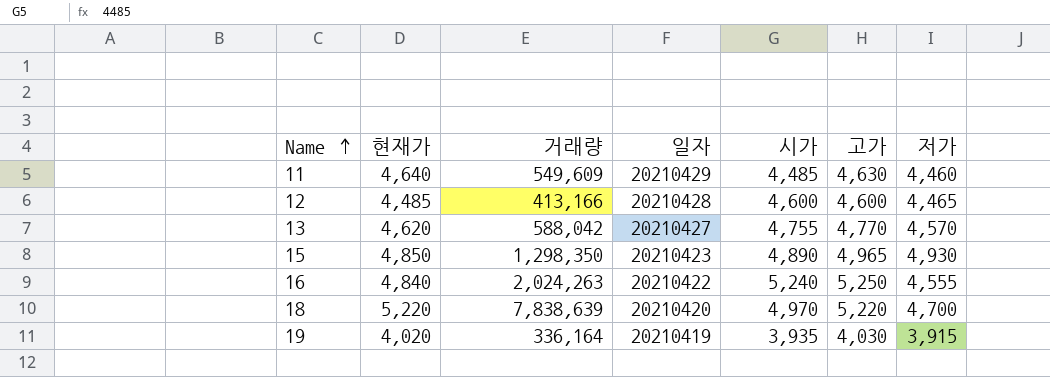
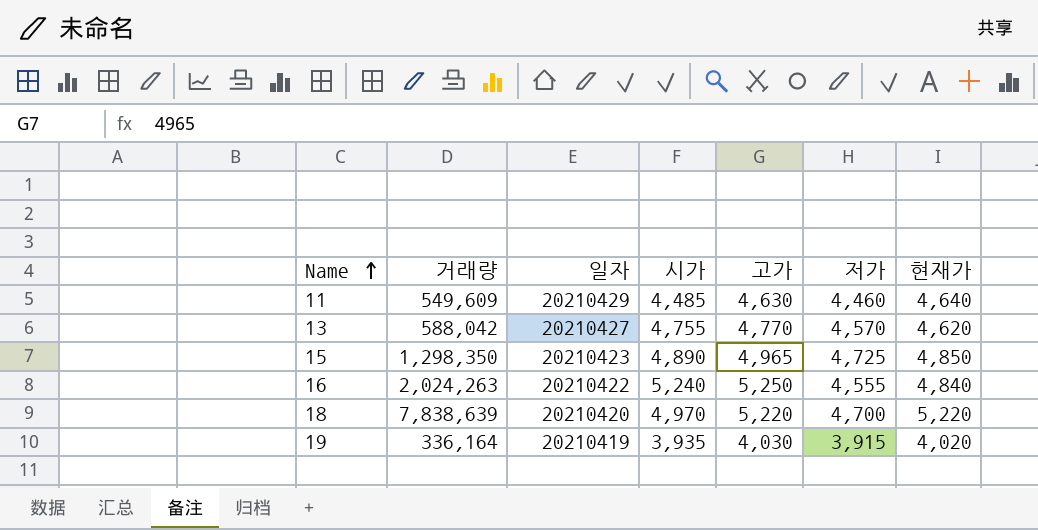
column 현재가 | position: 2 -> 7
row 12: 4,485 | 413,166 | 20210428 | 4,600 | 4,600 | 4,465 -> none
15 | 저가: 4,930 -> 4,725

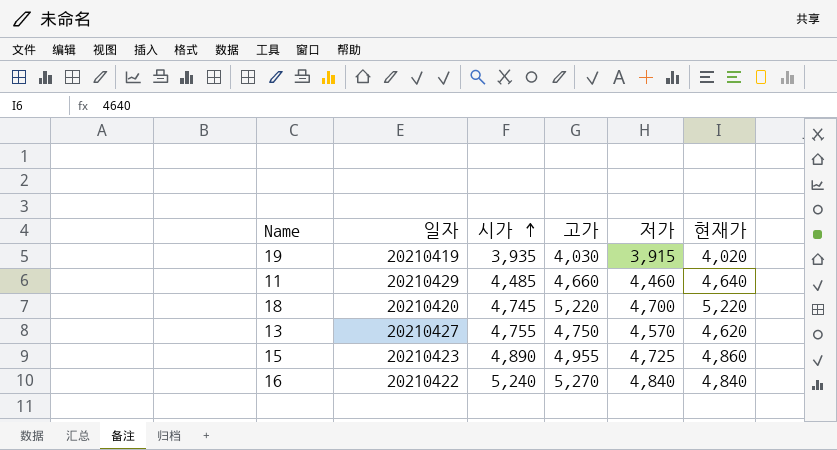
row order: Name ascending -> 시가 ascending
column 거래량 | position: 2 -> none
11 | 고가: 4,630 -> 4,660
18 | 시가: 4,970 -> 4,745
13 | 고가: 4,770 -> 4,750
15 | 고가: 4,965 -> 4,955
15 | 현재가: 4,850 -> 4,860
16 | 고가: 5,250 -> 5,270
16 | 저가: 4,555 -> 4,840

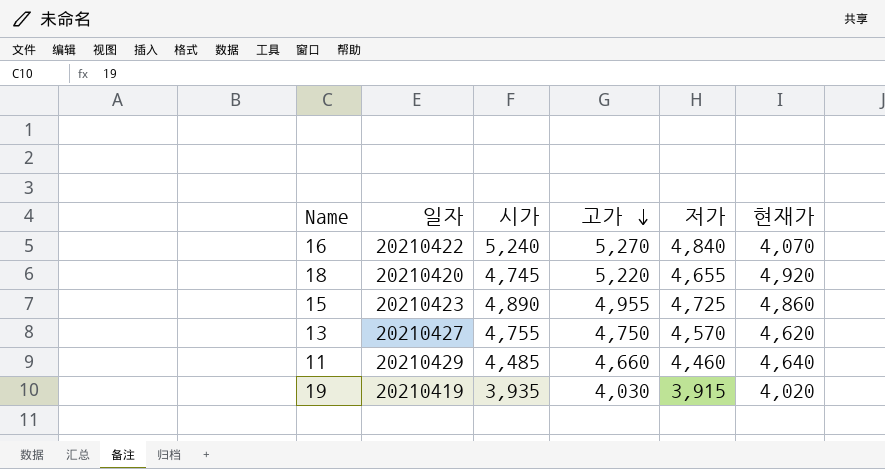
row order: 시가 ascending -> 고가 descending
16 | 현재가: 4,840 -> 4,070
18 | 저가: 4,700 -> 4,655
18 | 현재가: 5,220 -> 4,920

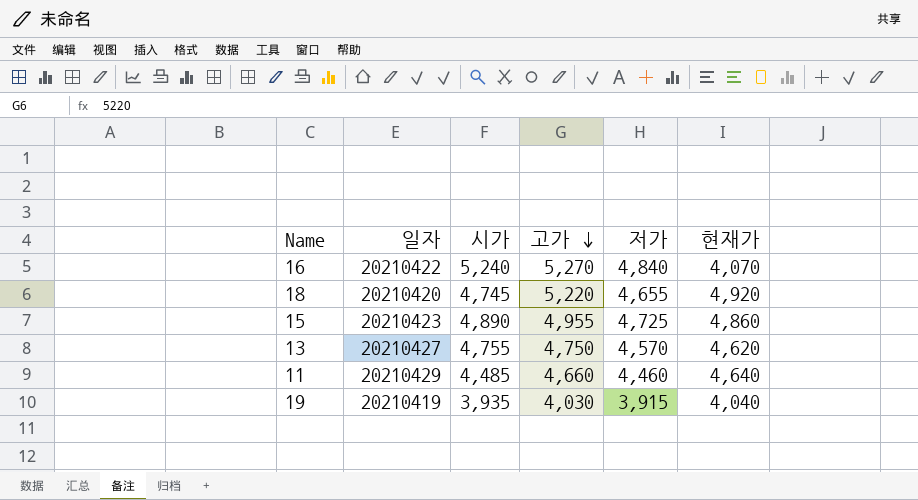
19 | 현재가: 4,020 -> 4,040

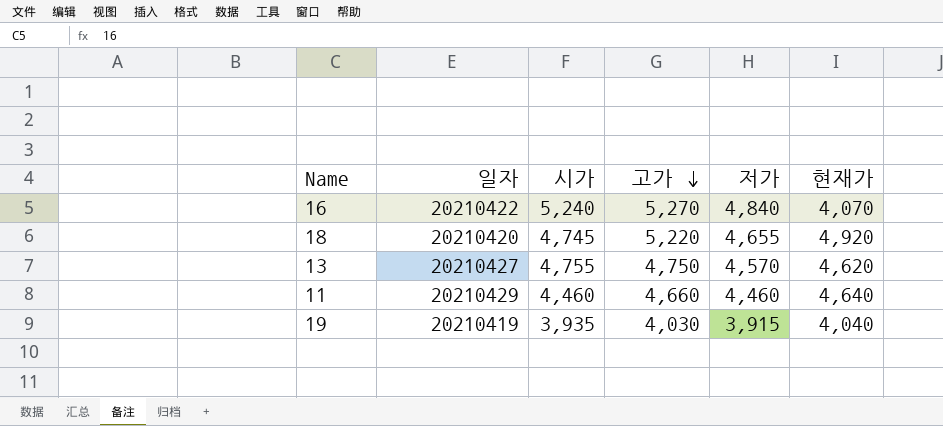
row 15: 20210423 | 4,890 | 4,955 | 4,725 | 4,860 -> none
11 | 시가: 4,485 -> 4,460

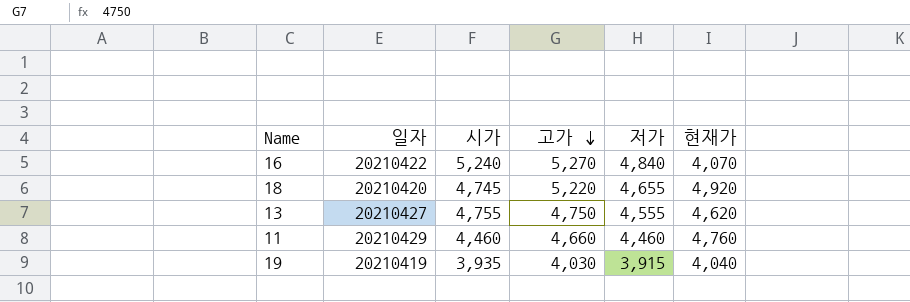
13 | 저가: 4,570 -> 4,555
11 | 현재가: 4,640 -> 4,760

